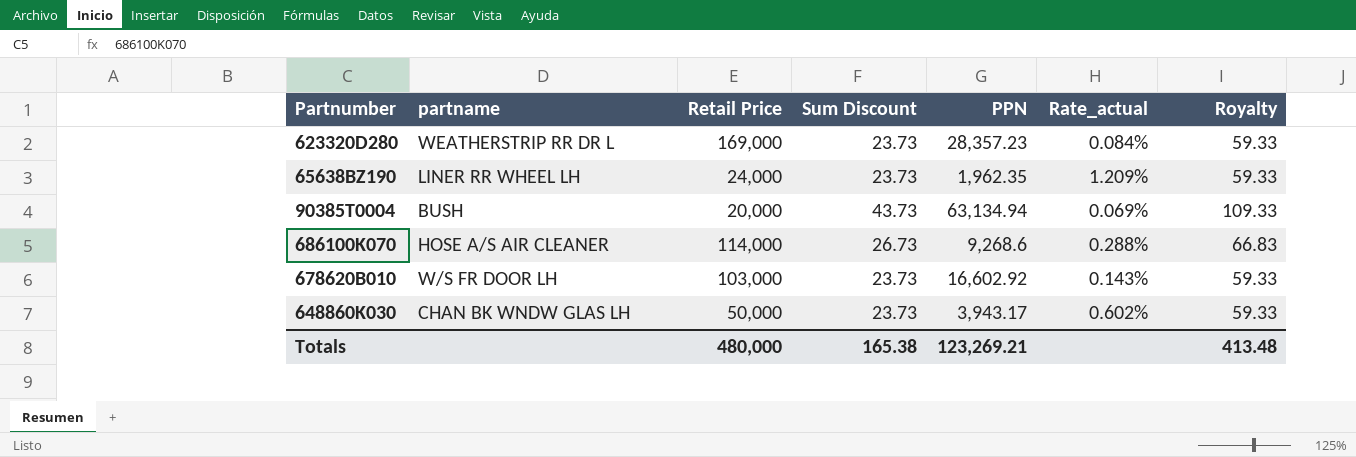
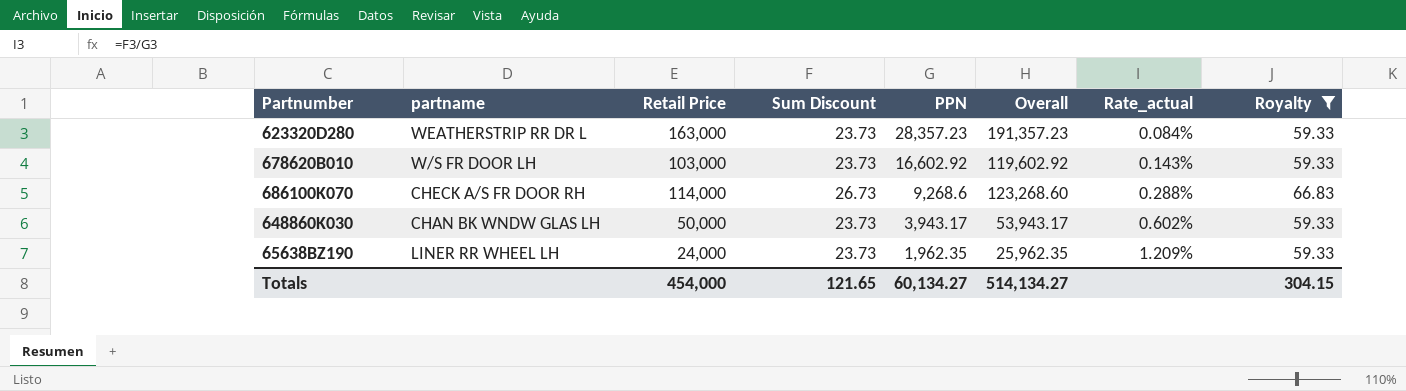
filter: none -> Royalty != 109.33
row order: none -> PPN descending
column Overall | formula: none -> [Retail Price] + [PPN]
623320D280 | Retail Price: 169,000 -> 163,000
686100K070 | partname: HOSE A/S AIR CLEANER -> CHECK A/S FR DOOR RH
Totals | Retail Price: 480,000 -> 454,000
Totals | Sum Discount: 165.38 -> 121.65
Totals | PPN: 123,269.21 -> 60,134.27
Totals | Royalty: 413.48 -> 304.15

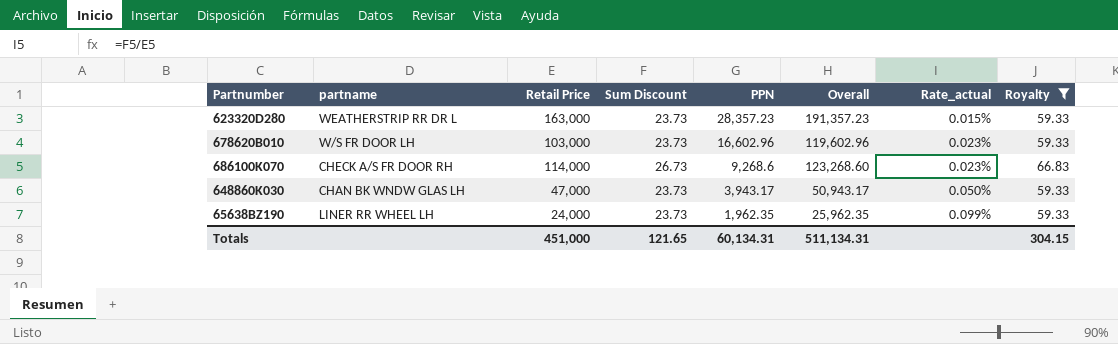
column Rate_actual | formula: [Sum Discount] / [PPN] -> [Sum Discount] / [Retail Price]
678620B010 | PPN: 16,602.92 -> 16,602.96
678620B010 | Overall: 119,602.92 -> 119,602.96
648860K030 | Retail Price: 50,000 -> 47,000
648860K030 | Overall: 53,943.17 -> 50,943.17
Totals | Retail Price: 454,000 -> 451,000
Totals | PPN: 60,134.27 -> 60,134.31
Totals | Overall: 514,134.27 -> 511,134.31

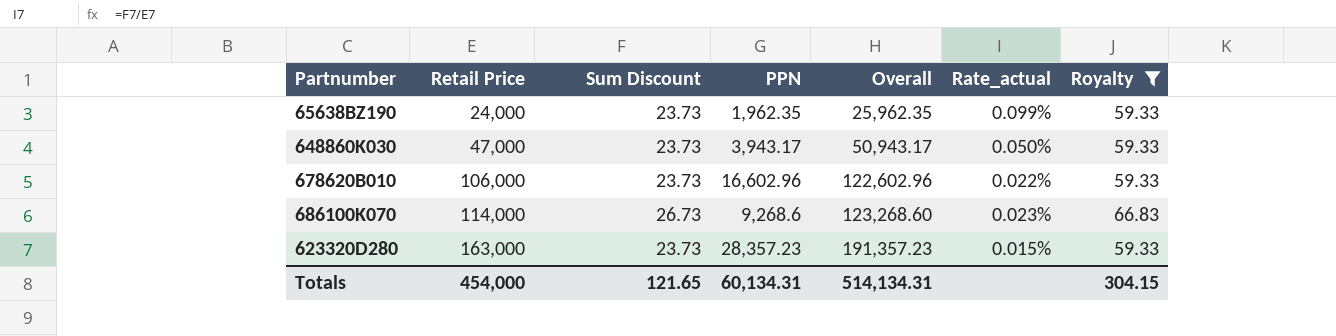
row order: PPN descending -> Retail Price ascending
column partname | position: 2 -> none
678620B010 | Retail Price: 103,000 -> 106,000
678620B010 | Overall: 119,602.96 -> 122,602.96
678620B010 | Rate_actual: 0.023% -> 0.022%
Totals | Retail Price: 451,000 -> 454,000
Totals | Overall: 511,134.31 -> 514,134.31

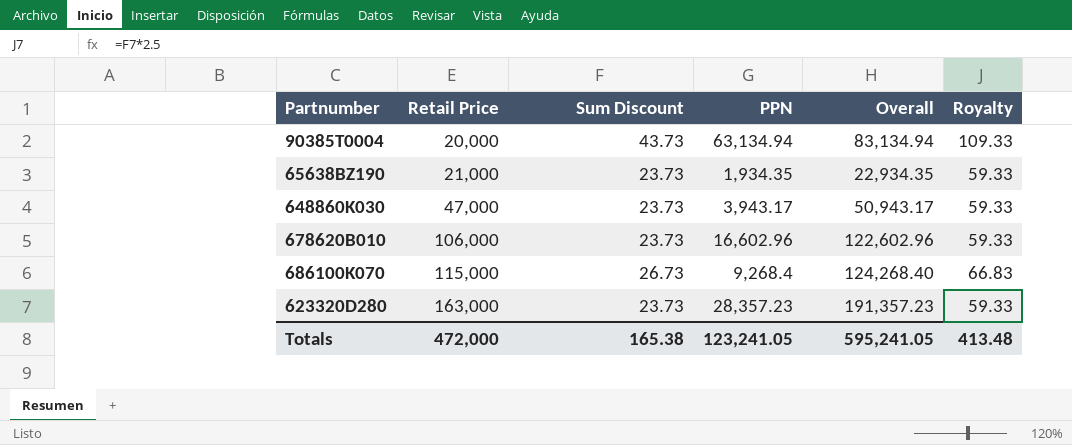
filter: Royalty != 109.33 -> none
column Rate_actual | formula: [Sum Discount] / [Retail Price] -> none
65638BZ190 | Retail Price: 24,000 -> 21,000
65638BZ190 | PPN: 1,962.35 -> 1,934.35
65638BZ190 | Overall: 25,962.35 -> 22,934.35
686100K070 | Retail Price: 114,000 -> 115,000
686100K070 | PPN: 9,268.6 -> 9,268.4
686100K070 | Overall: 123,268.60 -> 124,268.40
Totals | Retail Price: 454,000 -> 472,000
Totals | Sum Discount: 121.65 -> 165.38
Totals | PPN: 60,134.31 -> 123,241.05
Totals | Overall: 514,134.31 -> 595,241.05
Totals | Royalty: 304.15 -> 413.48

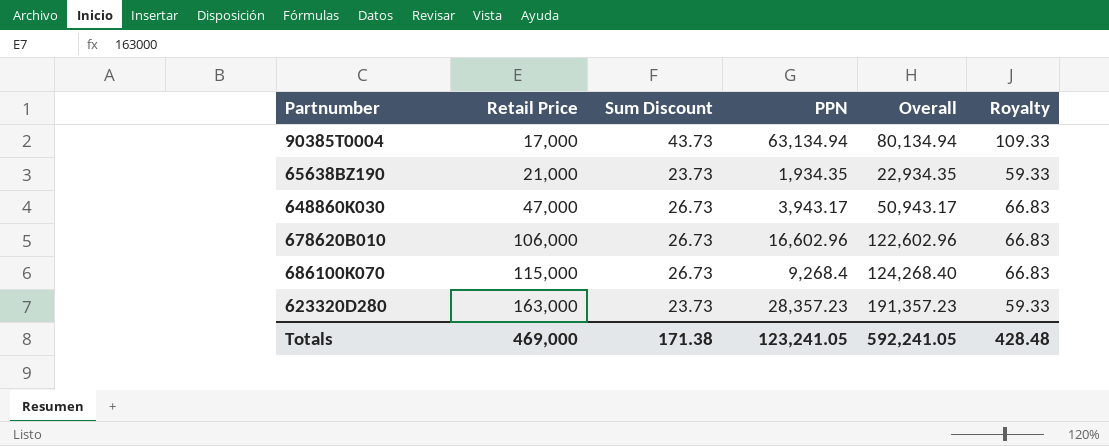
90385T0004 | Retail Price: 20,000 -> 17,000
90385T0004 | Overall: 83,134.94 -> 80,134.94
648860K030 | Sum Discount: 23.73 -> 26.73
648860K030 | Royalty: 59.33 -> 66.83
678620B010 | Sum Discount: 23.73 -> 26.73
678620B010 | Royalty: 59.33 -> 66.83
Totals | Retail Price: 472,000 -> 469,000
Totals | Sum Discount: 165.38 -> 171.38
Totals | Overall: 595,241.05 -> 592,241.05
Totals | Royalty: 413.48 -> 428.48

